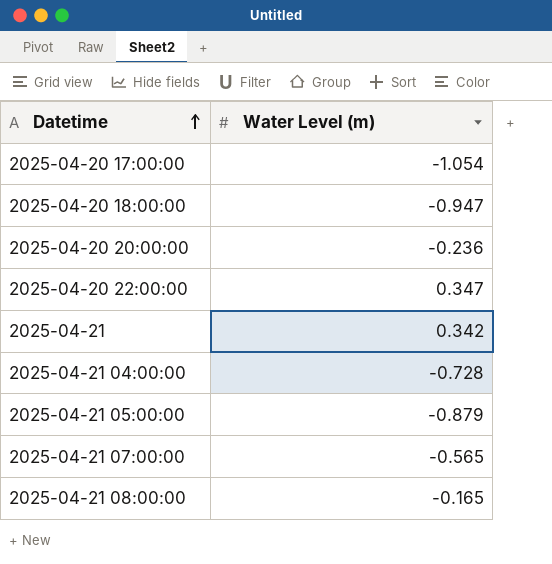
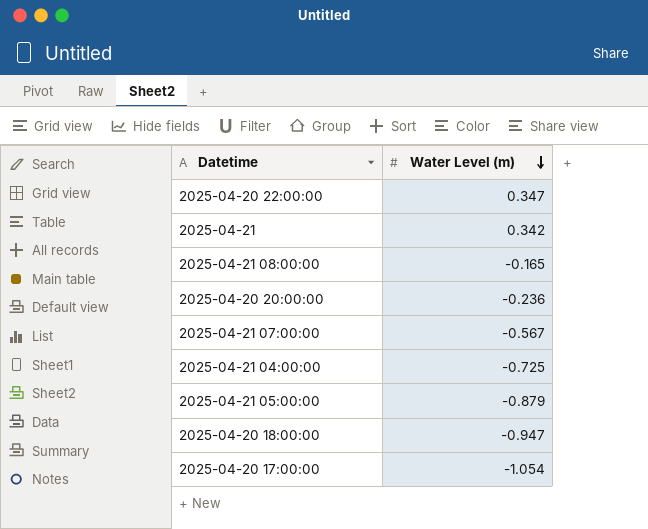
row order: Datetime ascending -> Water Level (m) descending
2025-04-21 07:00:00 | Water Level (m): -0.565 -> -0.567
2025-04-21 04:00:00 | Water Level (m): -0.728 -> -0.725

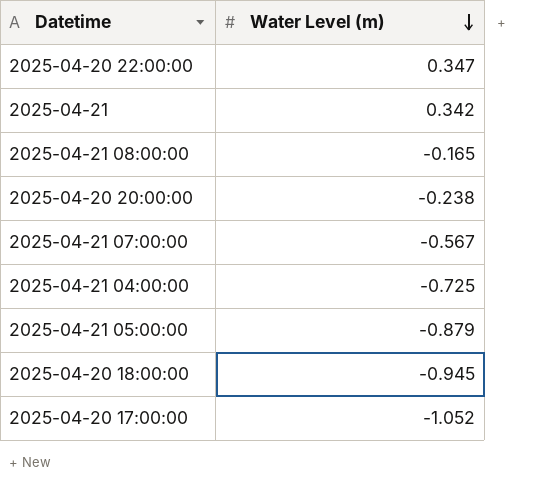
2025-04-20 20:00:00 | Water Level (m): -0.236 -> -0.238
2025-04-20 18:00:00 | Water Level (m): -0.947 -> -0.945
2025-04-20 17:00:00 | Water Level (m): -1.054 -> -1.052

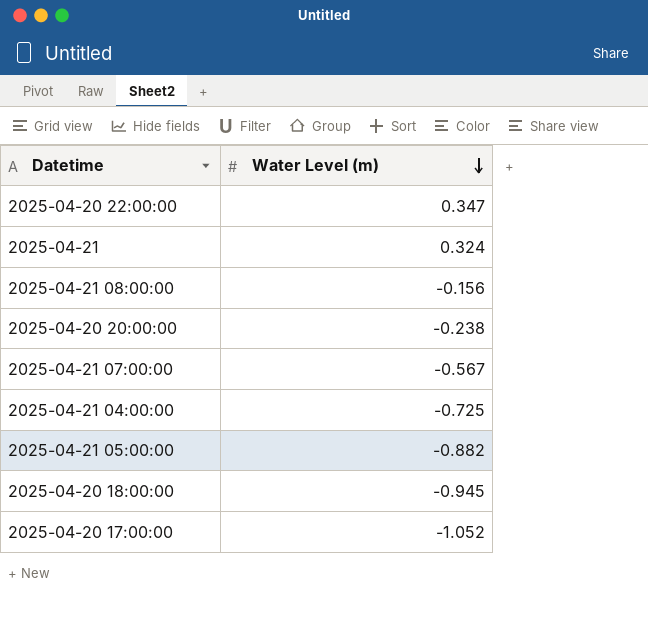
2025-04-21 | Water Level (m): 0.342 -> 0.324
2025-04-21 08:00:00 | Water Level (m): -0.165 -> -0.156
2025-04-21 05:00:00 | Water Level (m): -0.879 -> -0.882

